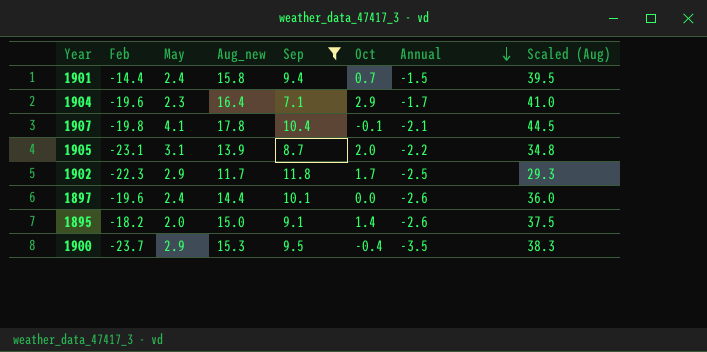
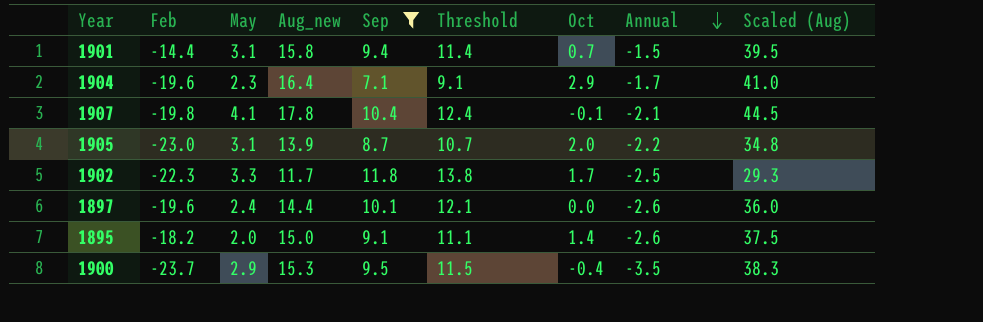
column Threshold | formula: none -> [Sep] + 2
1901 | May: 2.4 -> 3.1
1905 | Feb: -23.1 -> -23.0
1902 | May: 2.9 -> 3.3

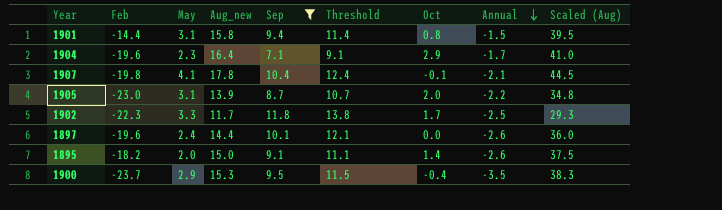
1901 | Oct: 0.7 -> 0.8

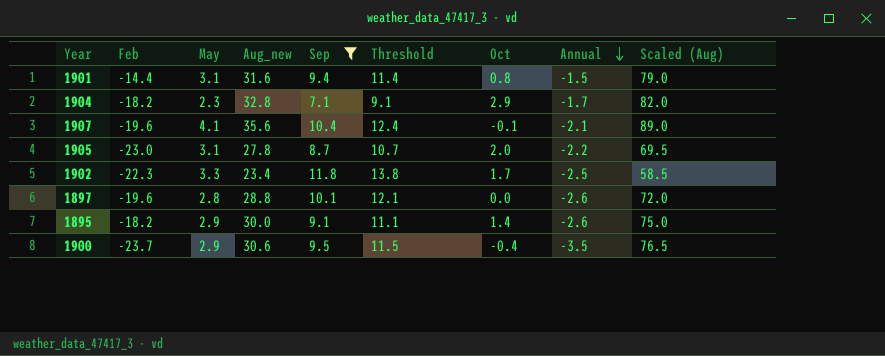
1901 | Aug_new: 15.8 -> 31.6
1901 | Scaled (Aug): 39.5 -> 79.0
1904 | Feb: -19.6 -> -18.2
1904 | Aug_new: 16.4 -> 32.8
1904 | Scaled (Aug): 41.0 -> 82.0
1907 | Feb: -19.8 -> -19.6
1907 | Aug_new: 17.8 -> 35.6
1907 | Scaled (Aug): 44.5 -> 89.0
1905 | Aug_new: 13.9 -> 27.8
1905 | Scaled (Aug): 34.8 -> 69.5
1902 | Aug_new: 11.7 -> 23.4
1902 | Scaled (Aug): 29.3 -> 58.5
1897 | May: 2.4 -> 2.8
1897 | Aug_new: 14.4 -> 28.8
1897 | Scaled (Aug): 36.0 -> 72.0
1895 | May: 2.0 -> 2.9
1895 | Aug_new: 15.0 -> 30.0
1895 | Scaled (Aug): 37.5 -> 75.0
1900 | Aug_new: 15.3 -> 30.6
1900 | Scaled (Aug): 38.3 -> 76.5

